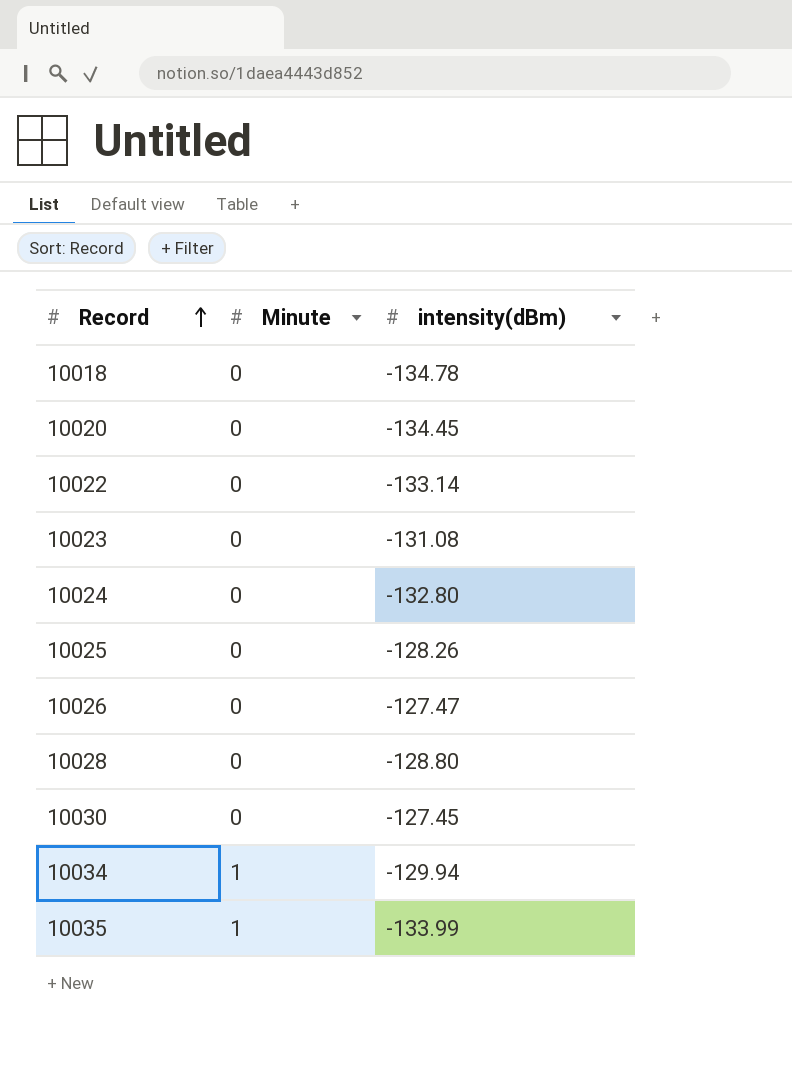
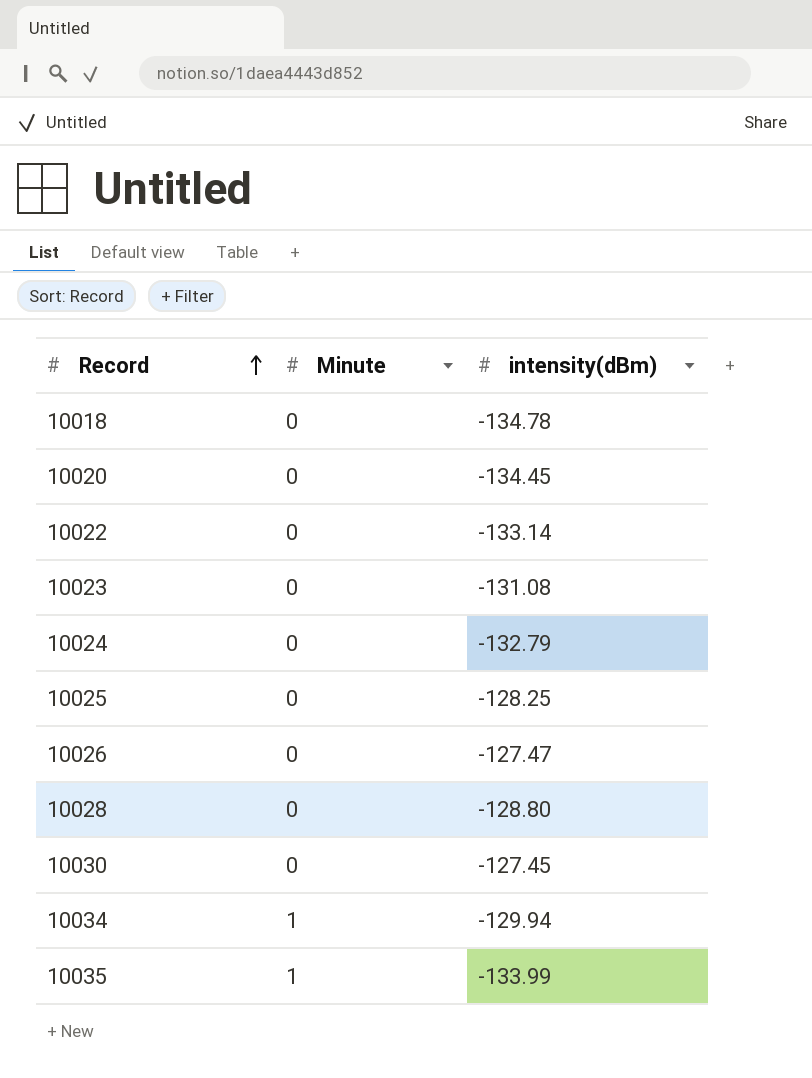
10024 | intensity(dBm): -132.80 -> -132.79
10025 | intensity(dBm): -128.26 -> -128.25

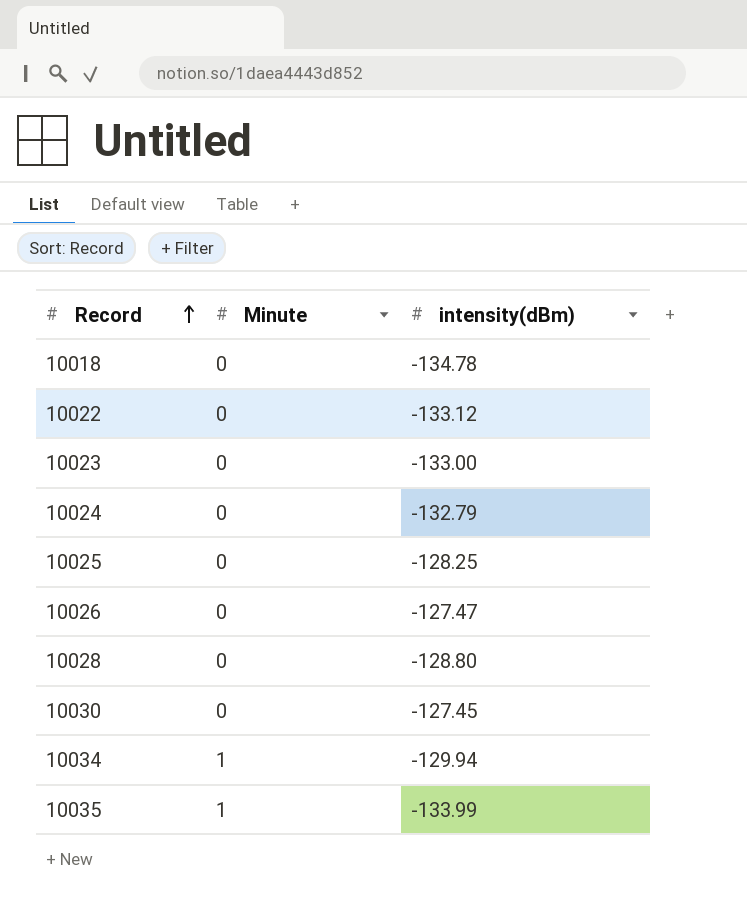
row 10020: 0 | -134.45 -> none
10022 | intensity(dBm): -133.14 -> -133.12
10023 | intensity(dBm): -131.08 -> -133.00

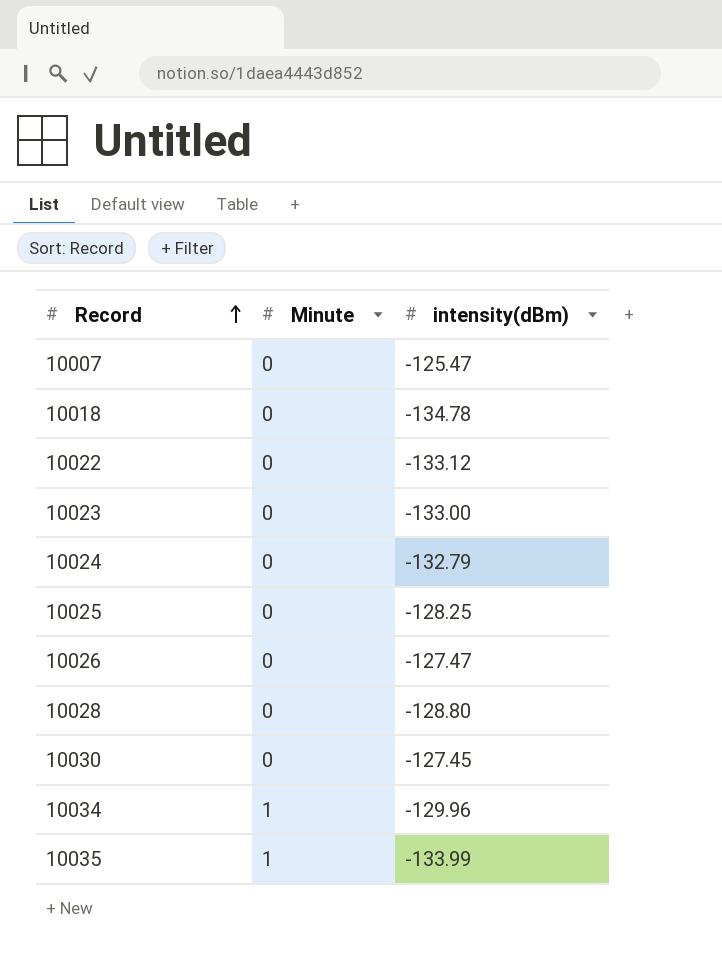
row 10007: none -> 0 | -125.47
10034 | intensity(dBm): -129.94 -> -129.96

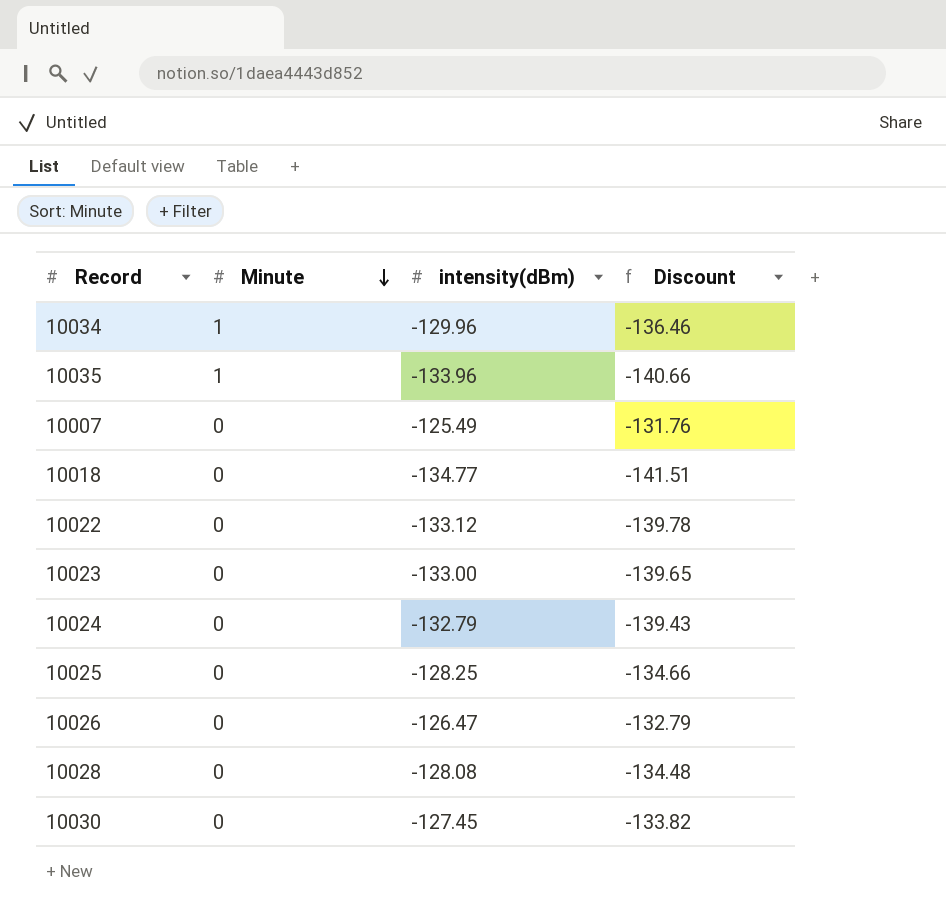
row order: Record ascending -> Minute descending
column Discount | formula: none -> [intensity(dBm)] * 1.05
10035 | intensity(dBm): -133.99 -> -133.96
10007 | intensity(dBm): -125.47 -> -125.49
10018 | intensity(dBm): -134.78 -> -134.77
10026 | intensity(dBm): -127.47 -> -126.47
10028 | intensity(dBm): -128.80 -> -128.08

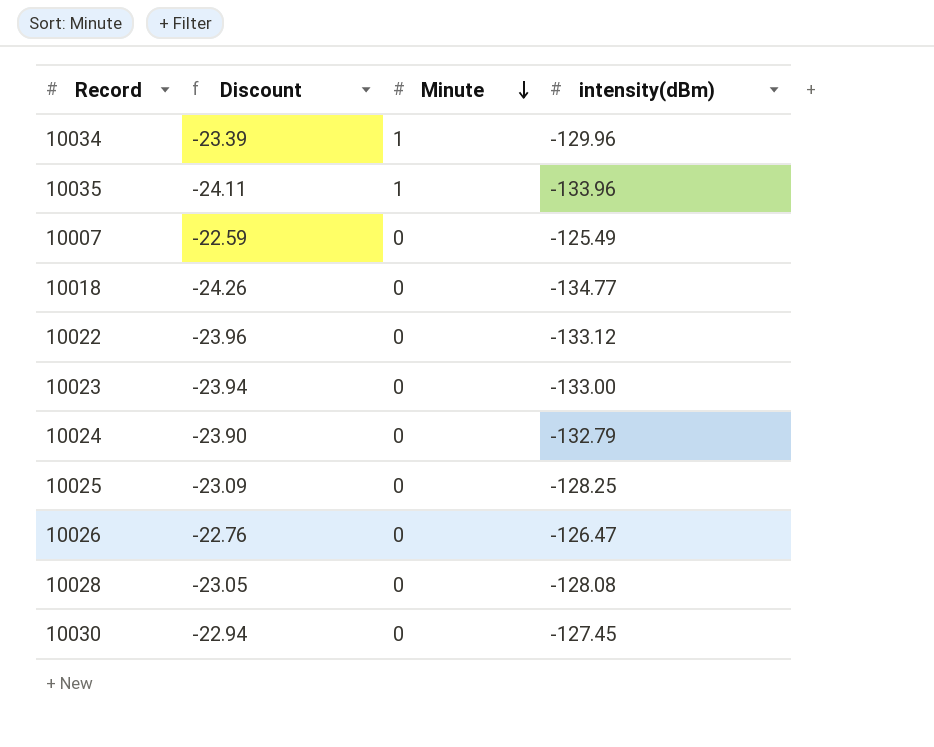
column Discount | formula: [intensity(dBm)] * 1.05 -> [intensity(dBm)] * 0.18
column Discount | position: 4 -> 2

